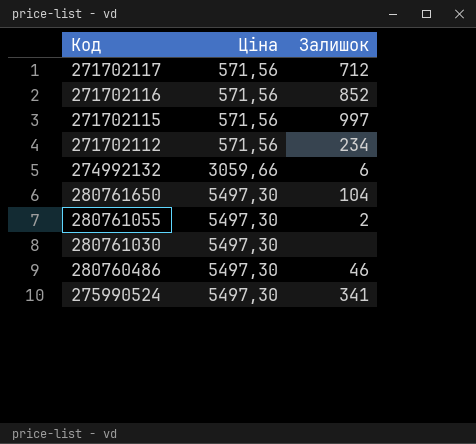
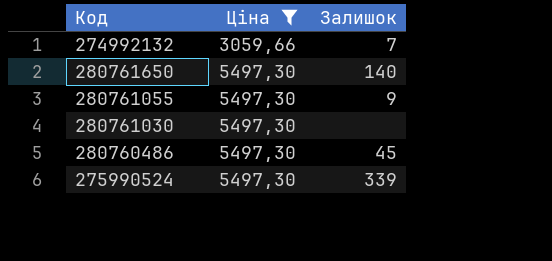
filter: none -> Ціна != 571,56
274992132 | Залишок: 6 -> 7
280761650 | Залишок: 104 -> 140
280761055 | Залишок: 2 -> 9
280760486 | Залишок: 46 -> 45
275990524 | Залишок: 341 -> 339

